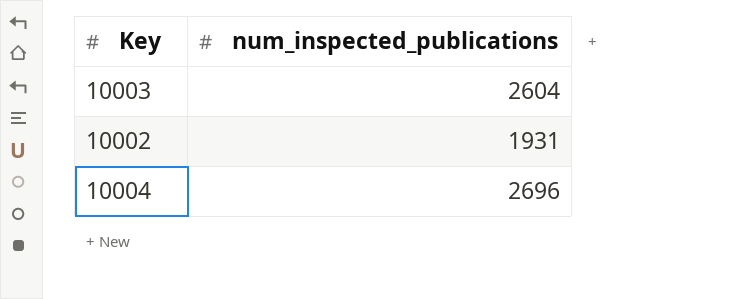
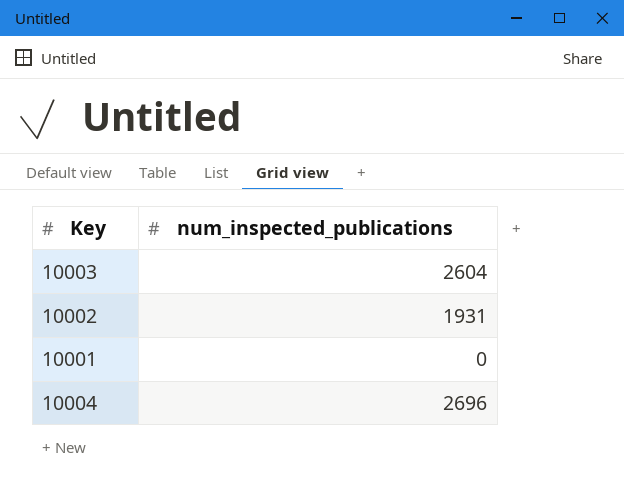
row 10001: none -> 0

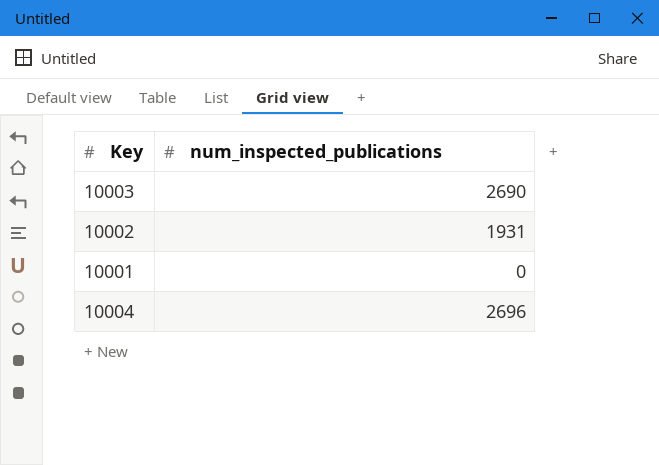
10003 | num_inspected_publications: 2604 -> 2690

